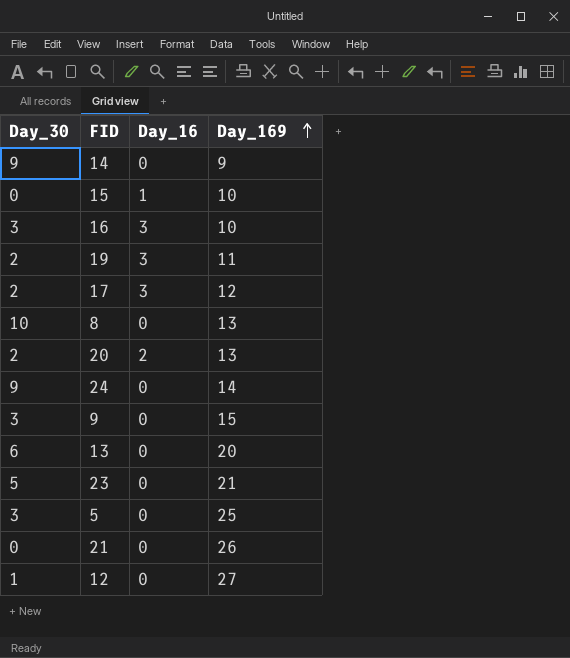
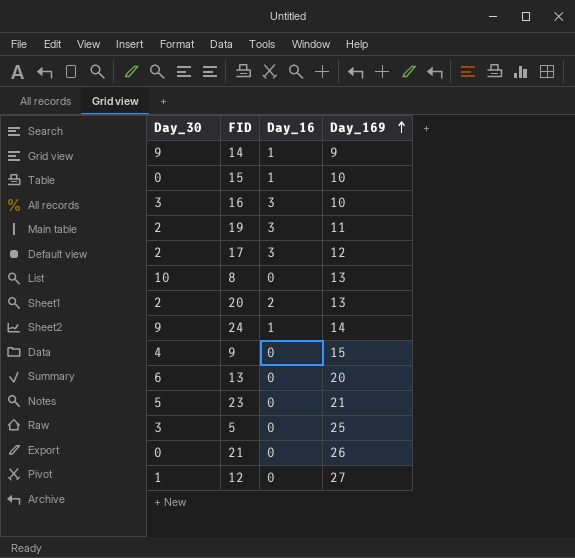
14 | Day_16: 0 -> 1
24 | Day_16: 0 -> 1
9 | Day_30: 3 -> 4

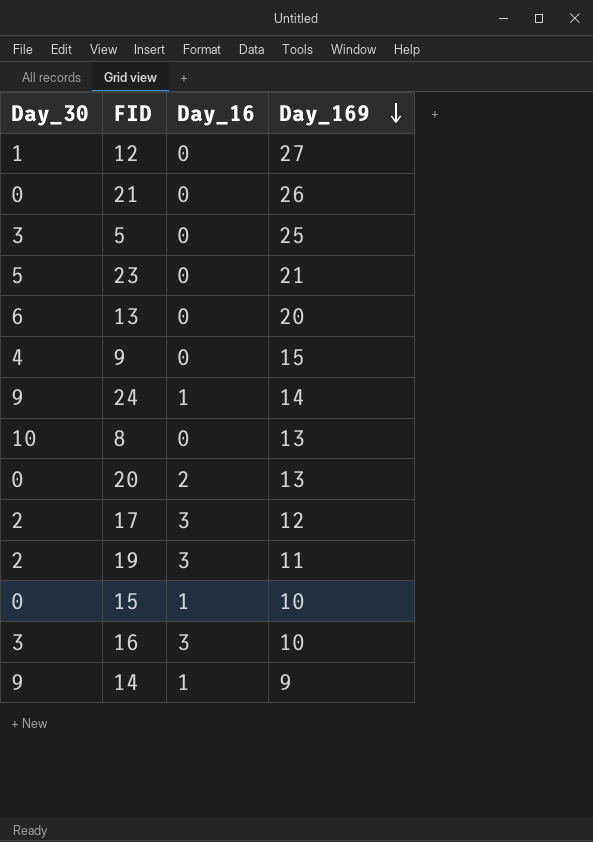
row order: Day_169 ascending -> Day_169 descending
20 | Day_30: 2 -> 0

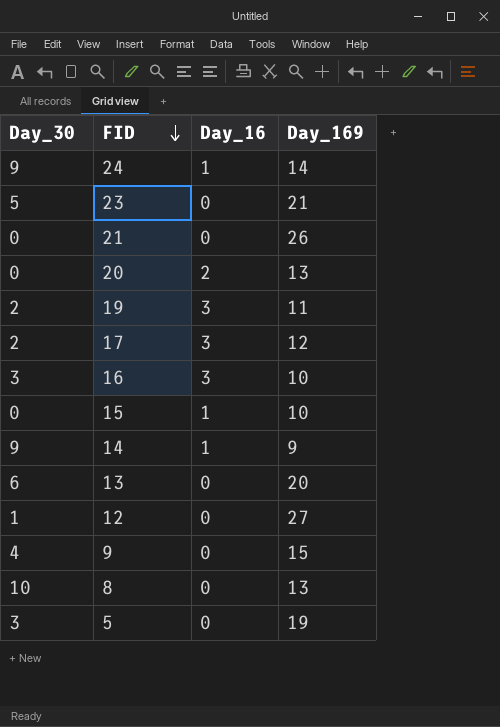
row order: Day_169 descending -> FID descending
5 | Day_169: 25 -> 19

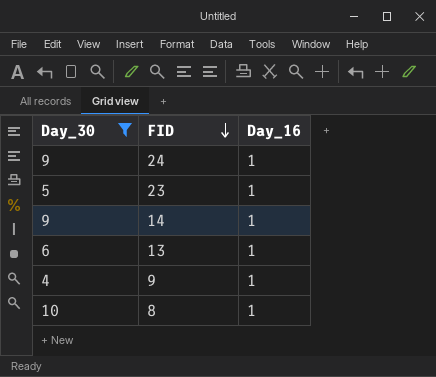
filter: none -> Day_30 >= 4
column Day_169 | position: 4 -> none
23 | Day_16: 0 -> 1
13 | Day_16: 0 -> 1
9 | Day_16: 0 -> 1
8 | Day_16: 0 -> 1

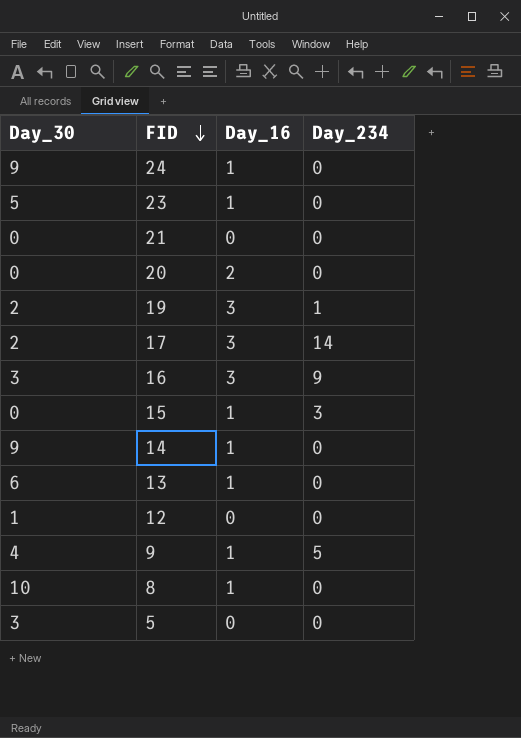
filter: Day_30 >= 4 -> none
column Day_234 | position: none -> 4

